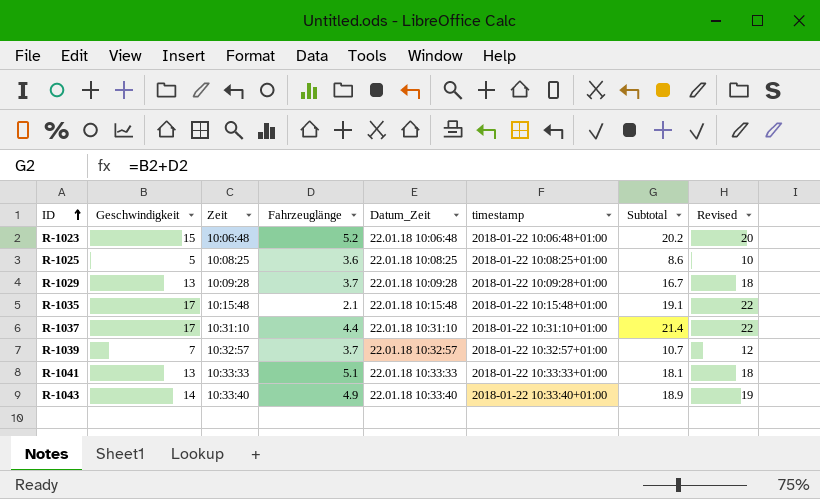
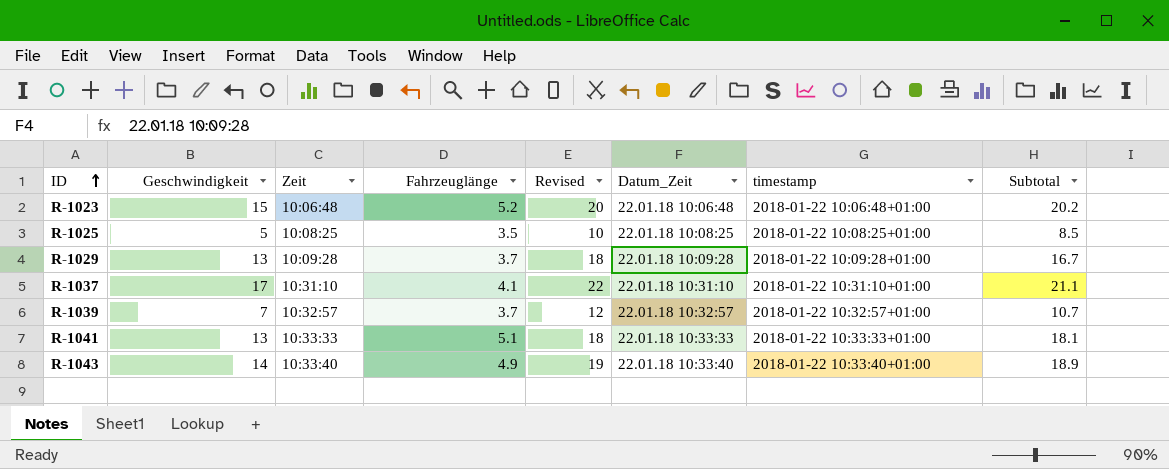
column Revised | position: 8 -> 5
row R-1035: 17 | 10:15:48 | 2.1 | 22.01.18 10:15:48 | 2018-01-22 10:15:48+01:00 | 19.1 | 22 -> none
R-1025 | Fahrzeuglänge: 3.6 -> 3.5
R-1025 | Subtotal: 8.6 -> 8.5
R-1037 | Fahrzeuglänge: 4.4 -> 4.1
R-1037 | Subtotal: 21.4 -> 21.1

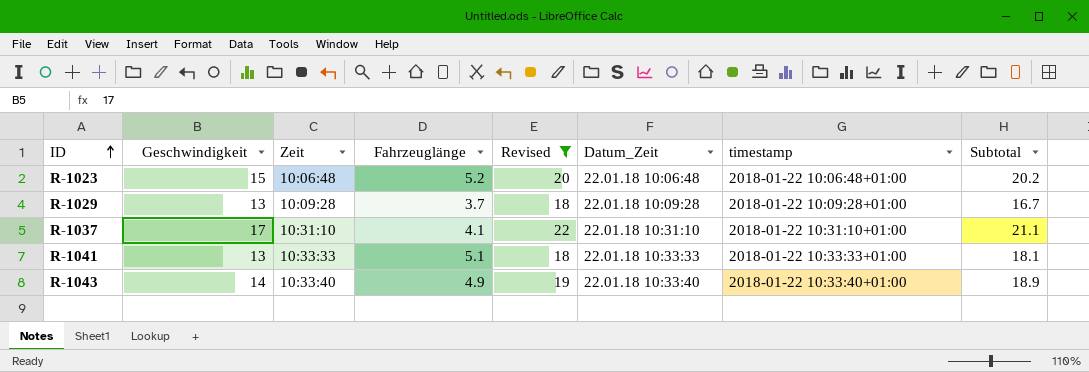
filter: none -> Revised >= 18

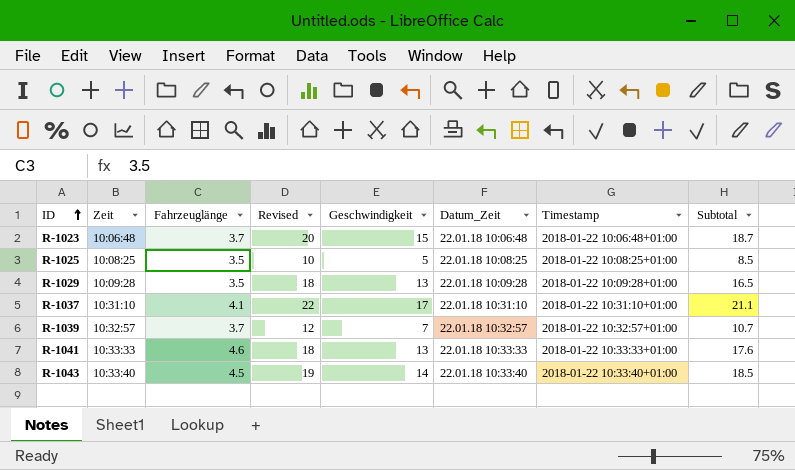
filter: Revised >= 18 -> none
column Geschwindigkeit | position: 2 -> 5
column name: timestamp -> Timestamp
R-1023 | Fahrzeuglänge: 5.2 -> 3.7
R-1023 | Subtotal: 20.2 -> 18.7
R-1029 | Fahrzeuglänge: 3.7 -> 3.5
R-1029 | Subtotal: 16.7 -> 16.5
R-1041 | Fahrzeuglänge: 5.1 -> 4.6
R-1041 | Subtotal: 18.1 -> 17.6
R-1043 | Fahrzeuglänge: 4.9 -> 4.5
R-1043 | Subtotal: 18.9 -> 18.5

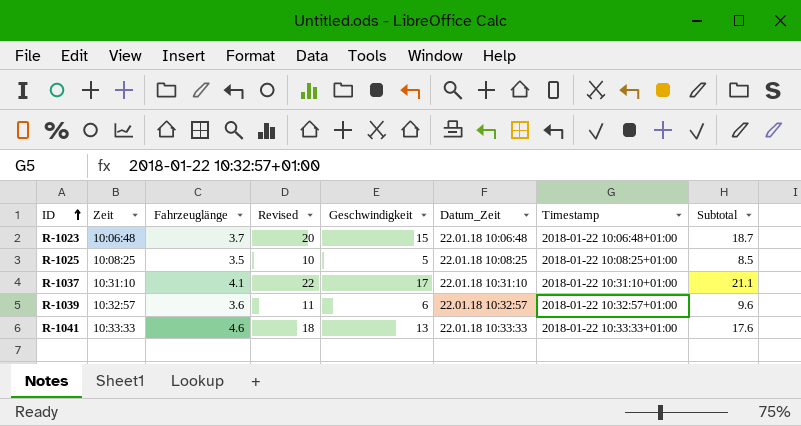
row R-1029: 10:09:28 | 3.5 | 18 | 13 | 22.01.18 10:09:28 | 2018-01-22 10:09:28+01:00 | 16.5 -> none
row R-1043: 10:33:40 | 4.5 | 19 | 14 | 22.01.18 10:33:40 | 2018-01-22 10:33:40+01:00 | 18.5 -> none
R-1039 | Fahrzeuglänge: 3.7 -> 3.6
R-1039 | Revised: 12 -> 11
R-1039 | Geschwindigkeit: 7 -> 6
R-1039 | Subtotal: 10.7 -> 9.6

